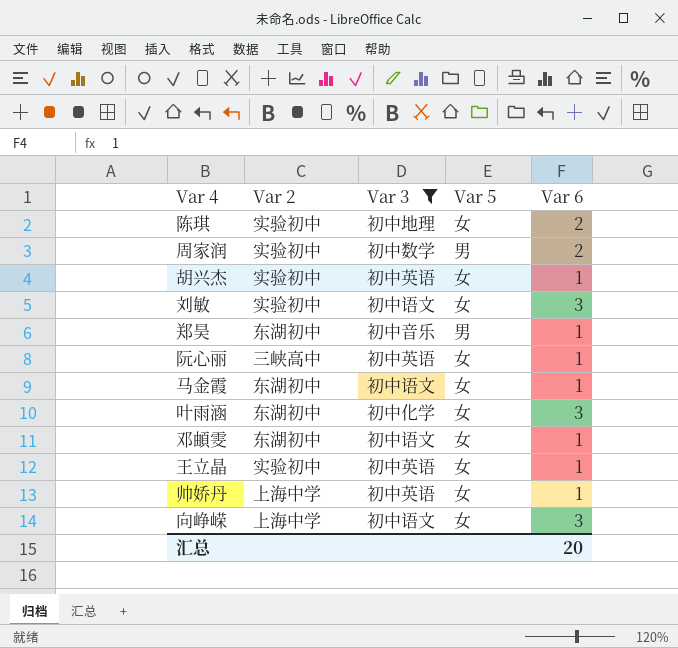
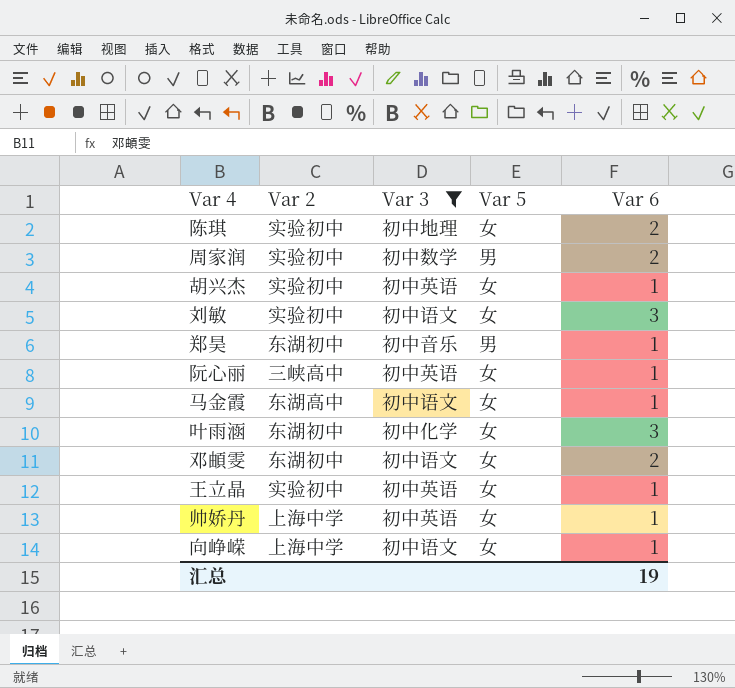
马金霞 | Var 2: 东湖初中 -> 东湖高中
邓頔雯 | Var 6: 1 -> 2
向峥嵘 | Var 6: 3 -> 1
汇总 | Var 6: 20 -> 19

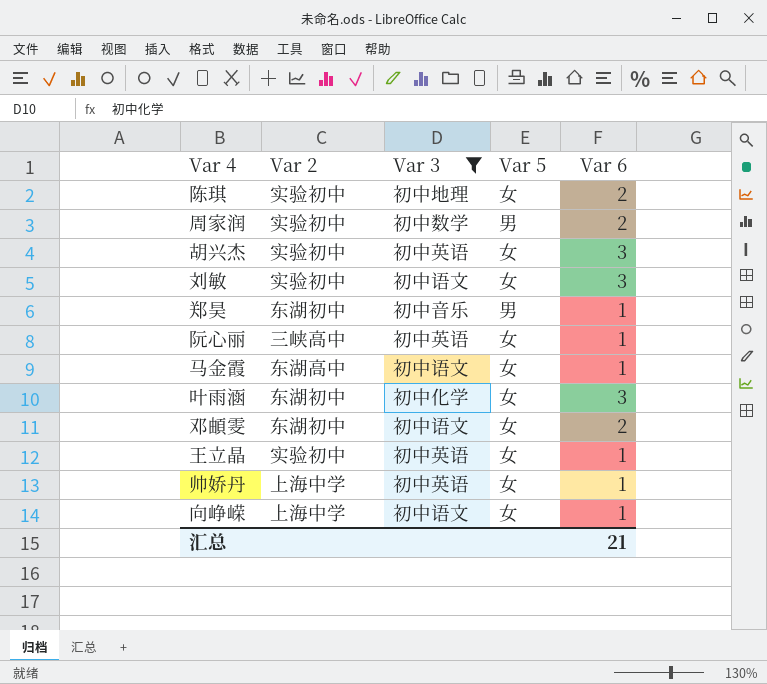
胡兴杰 | Var 6: 1 -> 3
汇总 | Var 6: 19 -> 21

